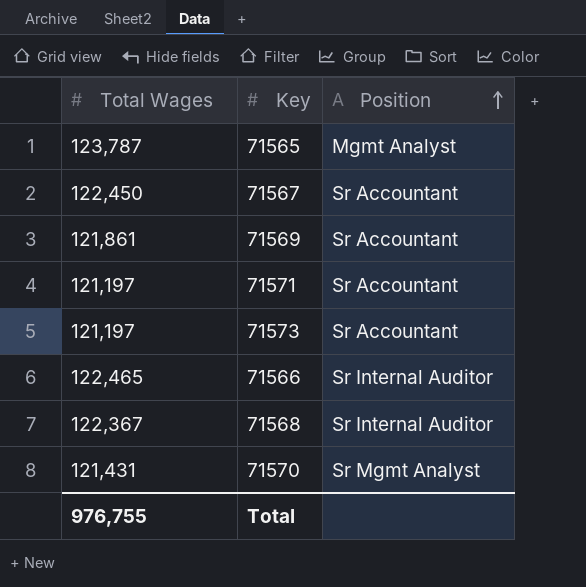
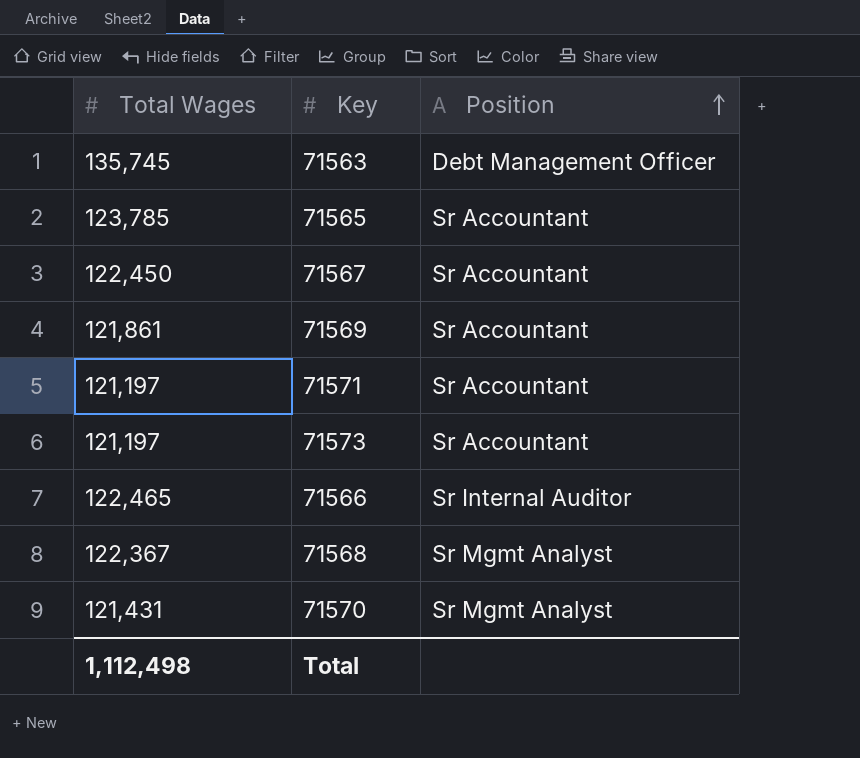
row 71563: none -> 135,745 | Debt Management Officer
71565 | Total Wages: 123,787 -> 123,785
71565 | Position: Mgmt Analyst -> Sr Accountant
71568 | Position: Sr Internal Auditor -> Sr Mgmt Analyst
Total | Total Wages: 976,755 -> 1,112,498

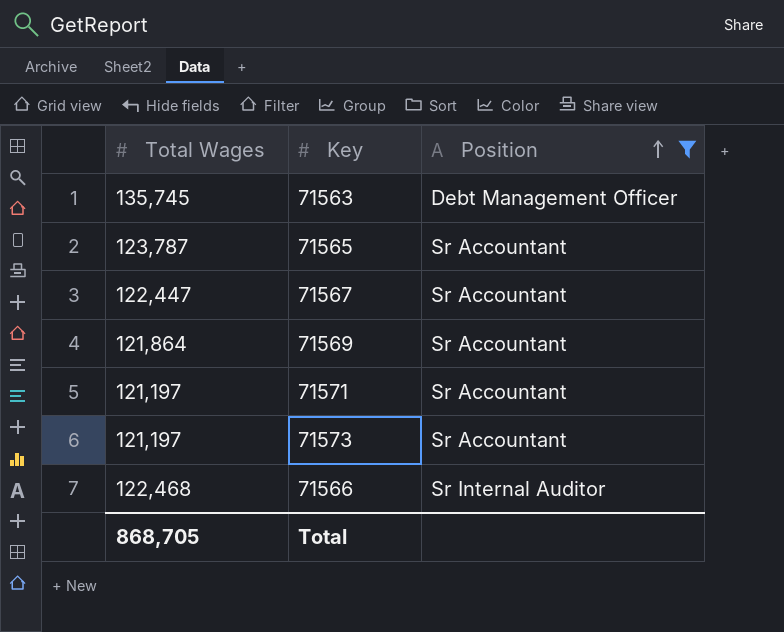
filter: none -> Position != Sr Mgmt Analyst
71565 | Total Wages: 123,785 -> 123,787
71567 | Total Wages: 122,450 -> 122,447
71569 | Total Wages: 121,861 -> 121,864
71566 | Total Wages: 122,465 -> 122,468
Total | Total Wages: 1,112,498 -> 868,705

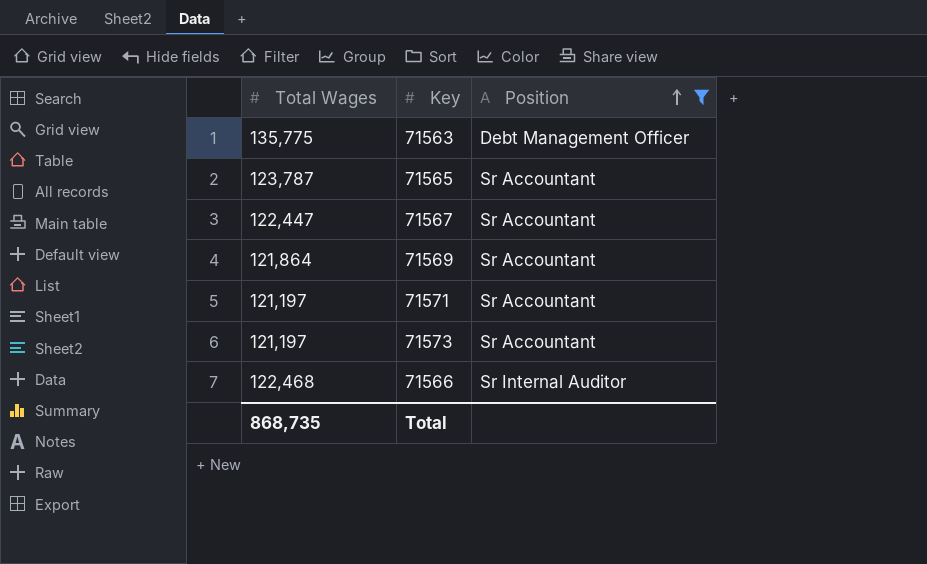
71563 | Total Wages: 135,745 -> 135,775
Total | Total Wages: 868,705 -> 868,735

